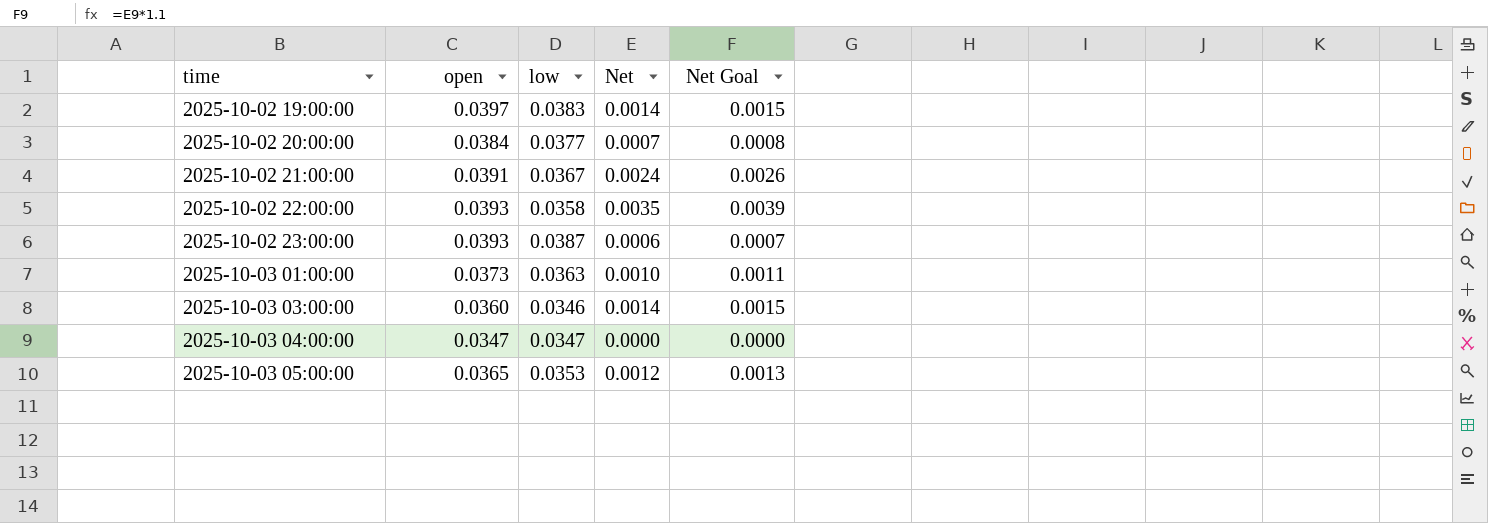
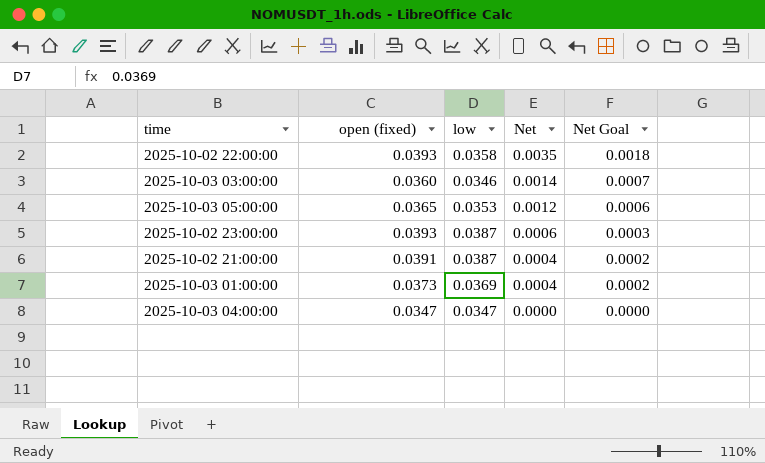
row order: time ascending -> Net descending
column name: open -> open (fixed)
column Net Goal | formula: [Net] * 1.1 -> [Net] * 0.5
row 2025-10-02 19:00:00: 0.0397 | 0.0383 | 0.0014 | 0.0015 -> none
row 2025-10-02 20:00:00: 0.0384 | 0.0377 | 0.0007 | 0.0008 -> none
2025-10-02 21:00:00 | low: 0.0367 -> 0.0387
2025-10-02 21:00:00 | Net: 0.0024 -> 0.0004
2025-10-03 01:00:00 | low: 0.0363 -> 0.0369
2025-10-03 01:00:00 | Net: 0.0010 -> 0.0004

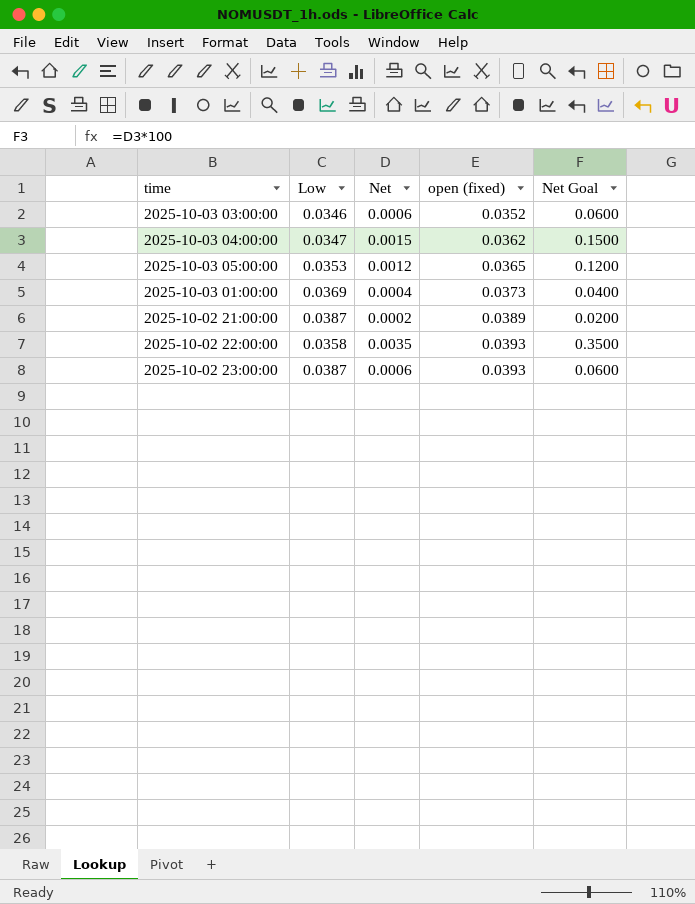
row order: Net descending -> open (fixed) ascending
column name: low -> Low
column open (fixed) | position: 2 -> 4
column Net Goal | formula: [Net] * 0.5 -> [Net] * 100
2025-10-03 03:00:00 | Net: 0.0014 -> 0.0006
2025-10-03 03:00:00 | open (fixed): 0.0360 -> 0.0352
2025-10-03 04:00:00 | Net: 0.0000 -> 0.0015
2025-10-03 04:00:00 | open (fixed): 0.0347 -> 0.0362
2025-10-02 21:00:00 | Net: 0.0004 -> 0.0002
2025-10-02 21:00:00 | open (fixed): 0.0391 -> 0.0389

